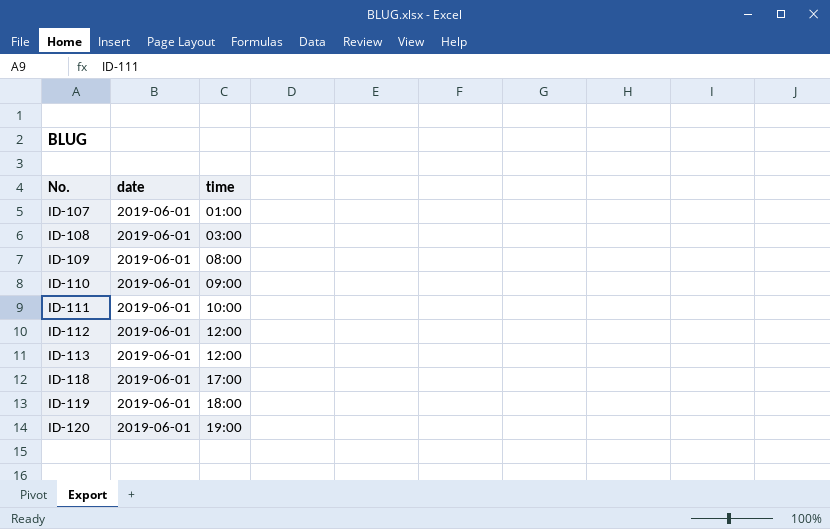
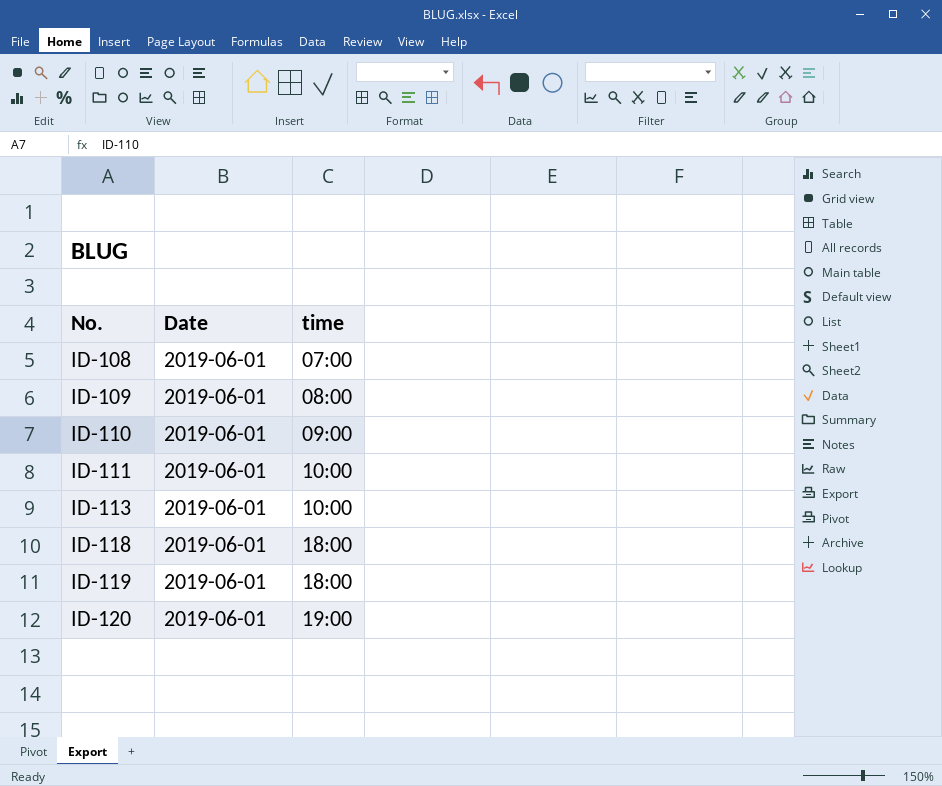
column name: date -> Date
row ID-107: 2019-06-01 | 01:00 -> none
row ID-112: 2019-06-01 | 12:00 -> none
ID-108 | time: 03:00 -> 07:00
ID-113 | time: 12:00 -> 10:00
ID-118 | time: 17:00 -> 18:00

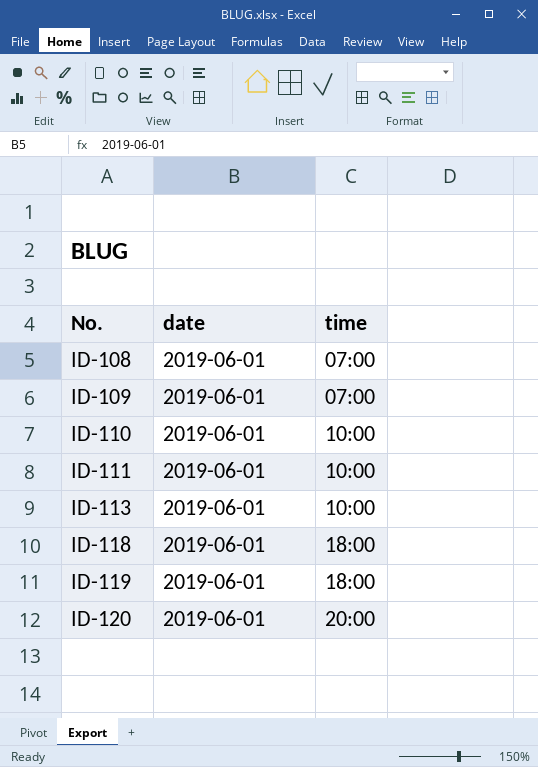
column name: Date -> date
ID-109 | time: 08:00 -> 07:00
ID-110 | time: 09:00 -> 10:00
ID-120 | time: 19:00 -> 20:00

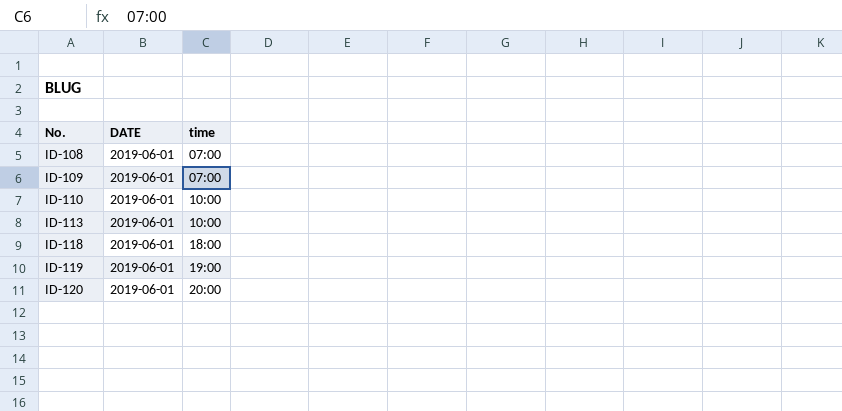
column name: date -> DATE
row ID-111: 2019-06-01 | 10:00 -> none
ID-119 | time: 18:00 -> 19:00

